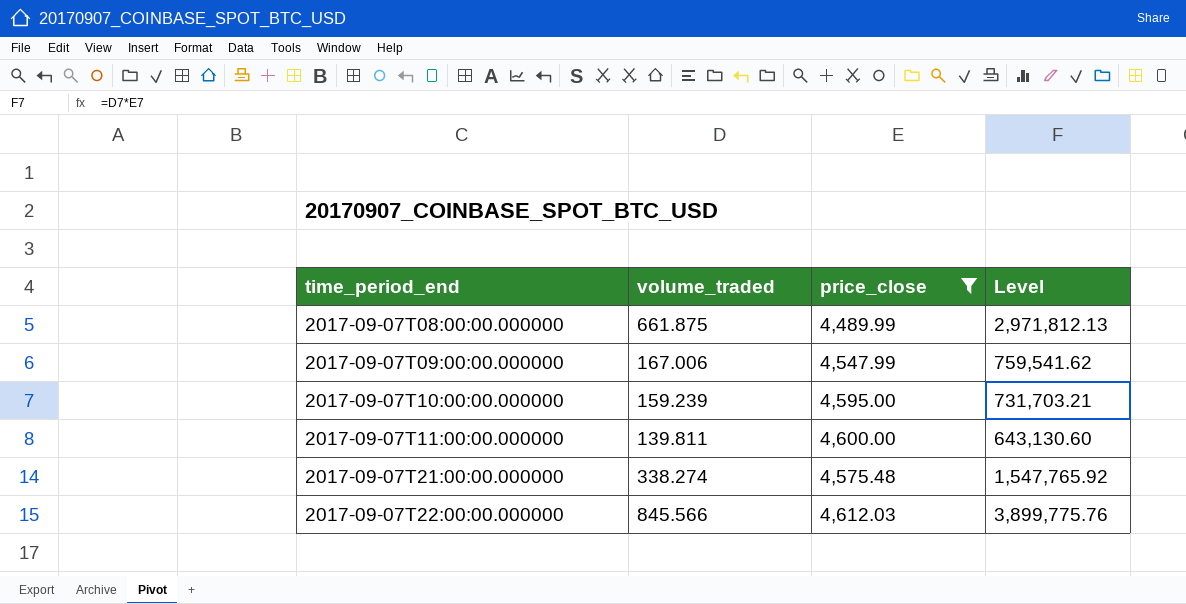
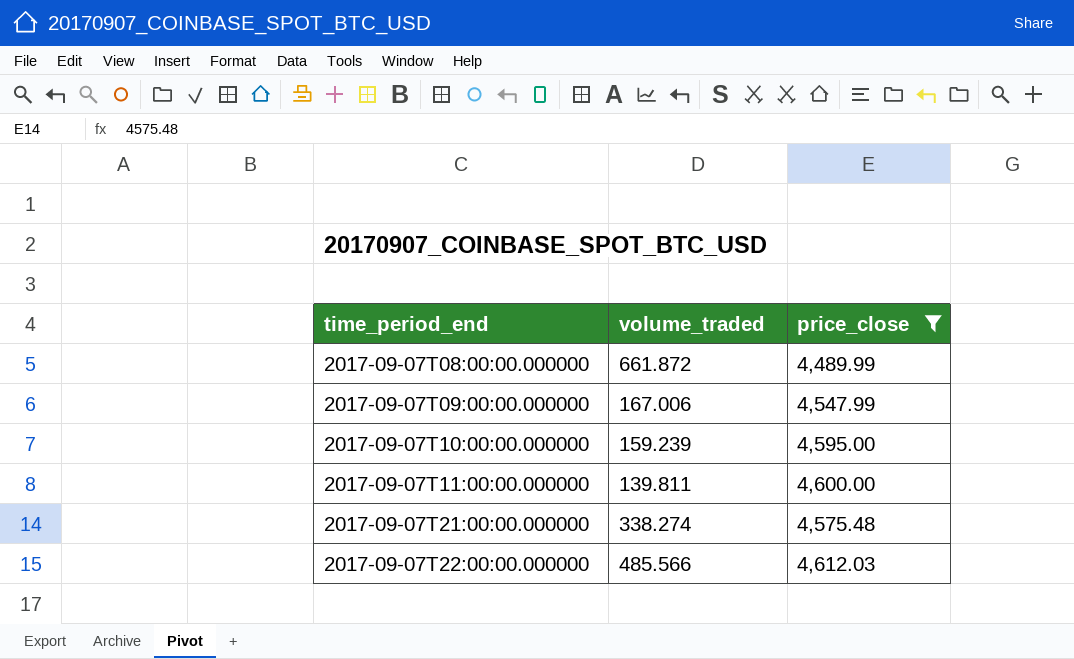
column Level | formula: [volume_traded] * [price_close] -> none
2017-09-07T08:00:00.000000 | volume_traded: 661.875 -> 661.872
2017-09-07T22:00:00.000000 | volume_traded: 845.566 -> 485.566

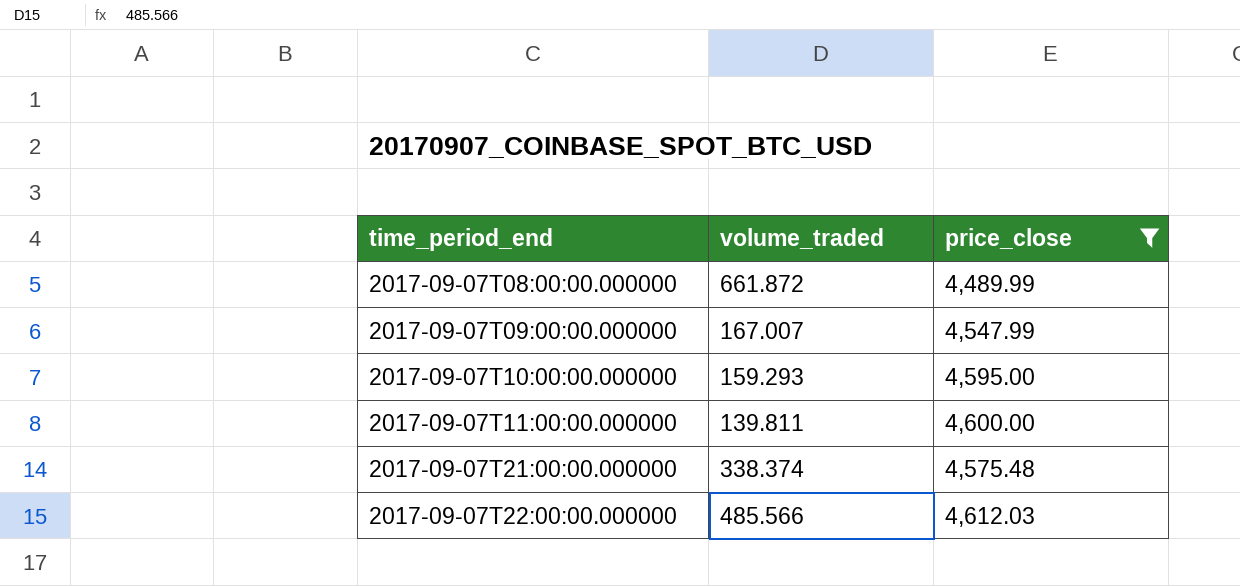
2017-09-07T09:00:00.000000 | volume_traded: 167.006 -> 167.007
2017-09-07T10:00:00.000000 | volume_traded: 159.239 -> 159.293
2017-09-07T21:00:00.000000 | volume_traded: 338.274 -> 338.374

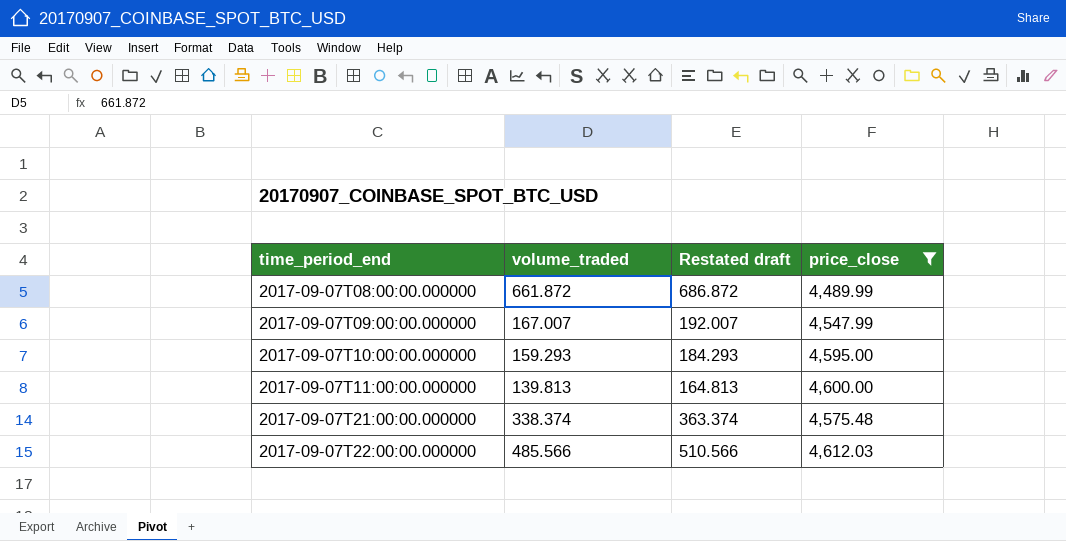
column Restated draft | formula: none -> [volume_traded] + 25
2017-09-07T11:00:00.000000 | volume_traded: 139.811 -> 139.813

